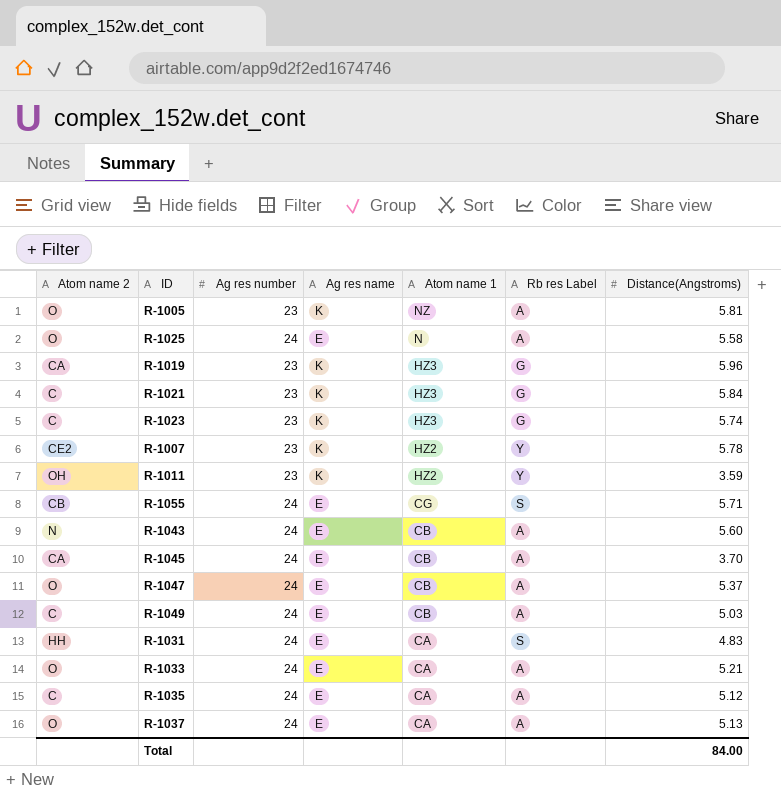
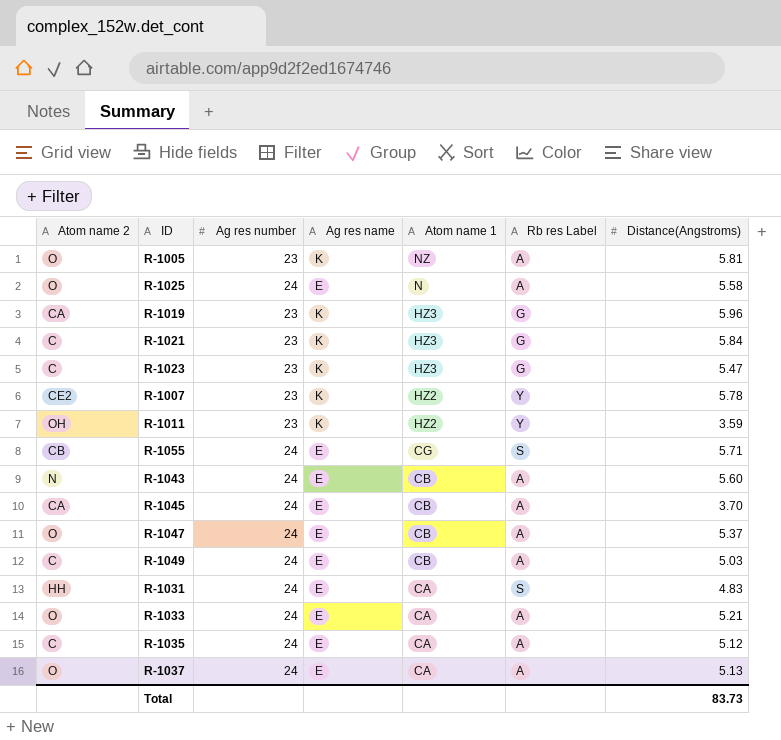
R-1023 | Distance(Angstroms): 5.74 -> 5.47
Total | Distance(Angstroms): 84.00 -> 83.73

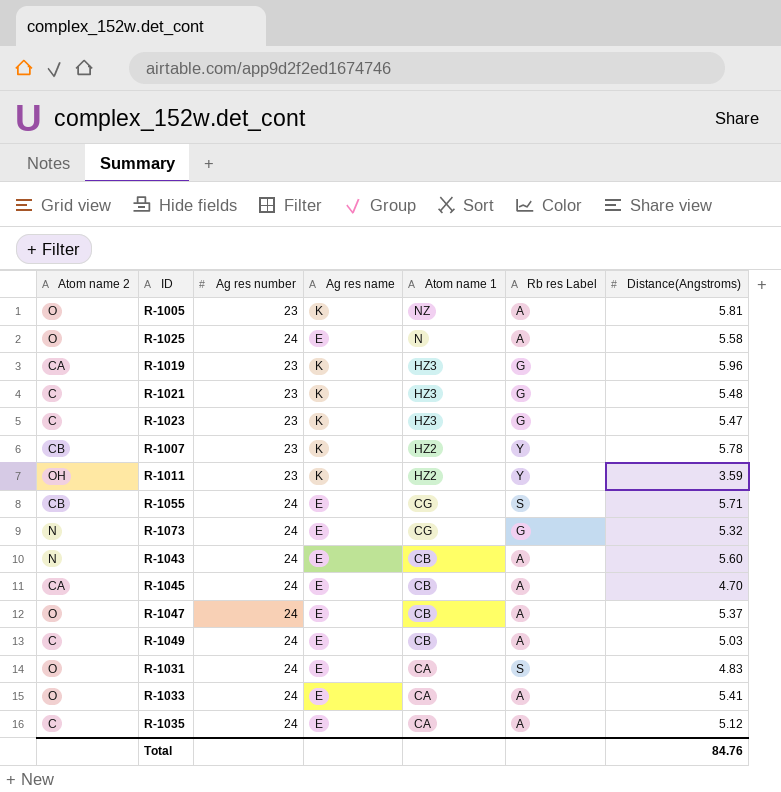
row R-1037: O | 24 | E | CA | A | 5.13 -> none
R-1021 | Distance(Angstroms): 5.84 -> 5.48
R-1007 | Atom name 2: CE2 -> CB
row R-1073: none -> N | 24 | E | CG | G | 5.32
R-1045 | Distance(Angstroms): 3.70 -> 4.70
R-1031 | Atom name 2: HH -> O
R-1033 | Distance(Angstroms): 5.21 -> 5.41
Total | Distance(Angstroms): 83.73 -> 84.76

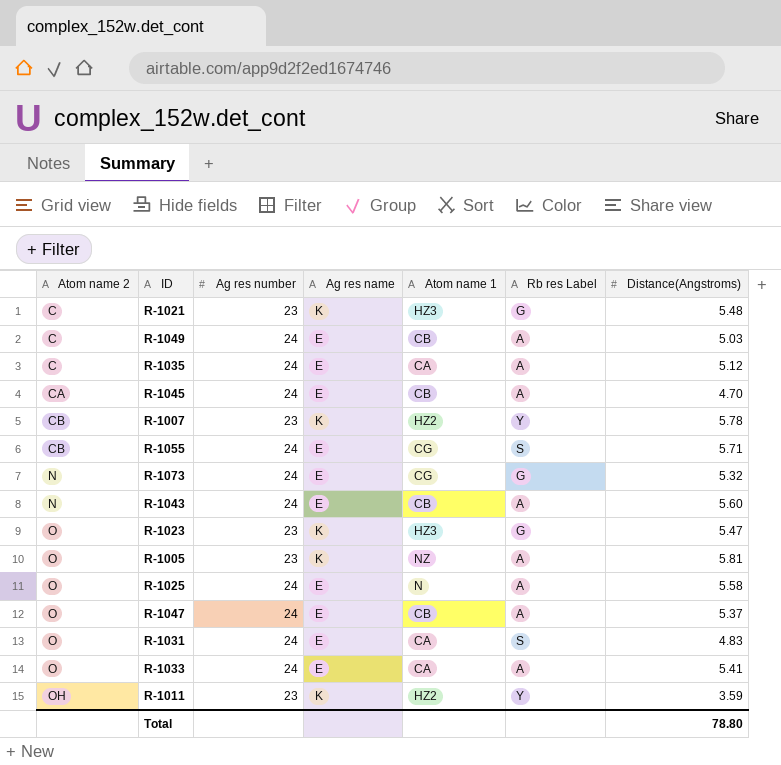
row order: Atom name 1 descending -> Atom name 2 ascending
row R-1019: CA | 23 | K | HZ3 | G | 5.96 -> none
R-1023 | Atom name 2: C -> O
Total | Distance(Angstroms): 84.76 -> 78.80

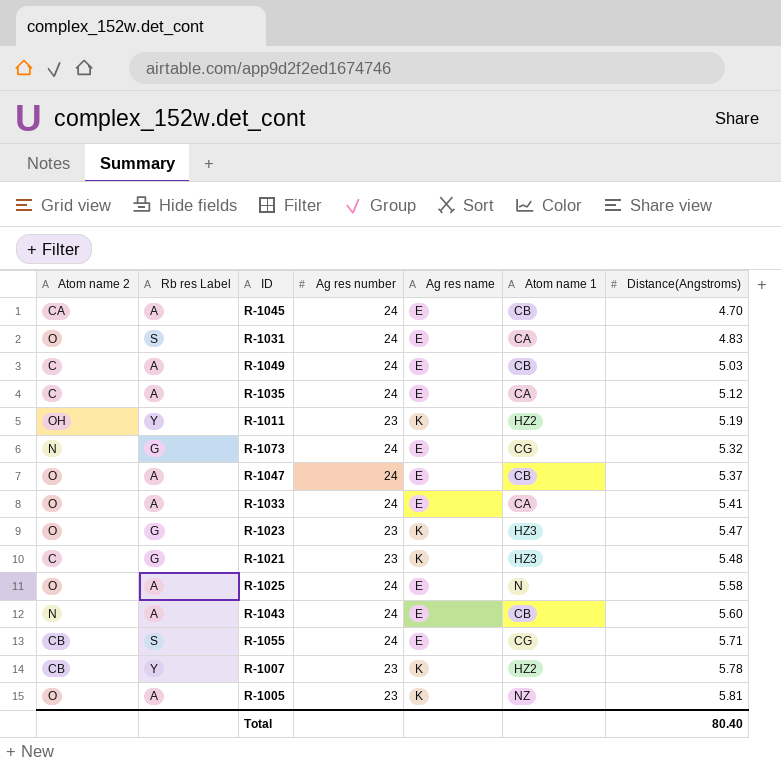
row order: Atom name 2 ascending -> Distance(Angstroms) ascending
column Rb res Label | position: 6 -> 2
R-1011 | Distance(Angstroms): 3.59 -> 5.19
Total | Distance(Angstroms): 78.80 -> 80.40

